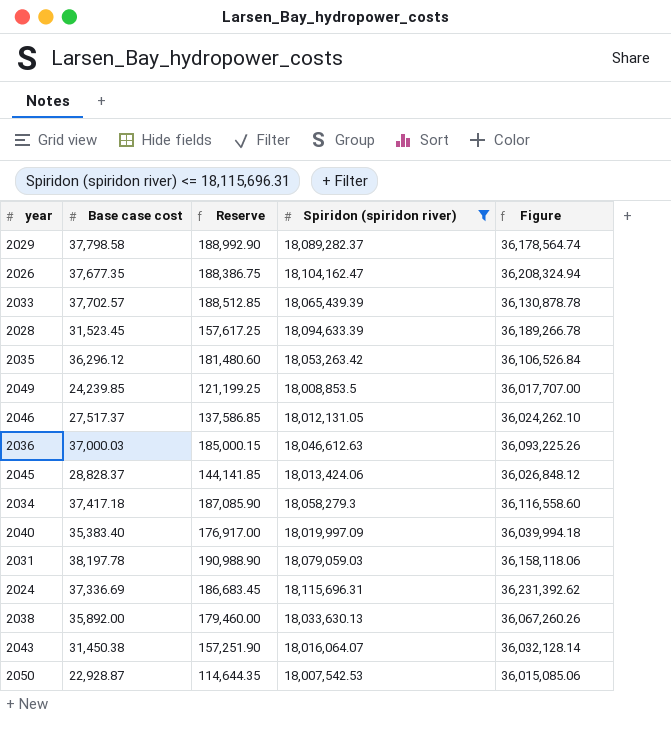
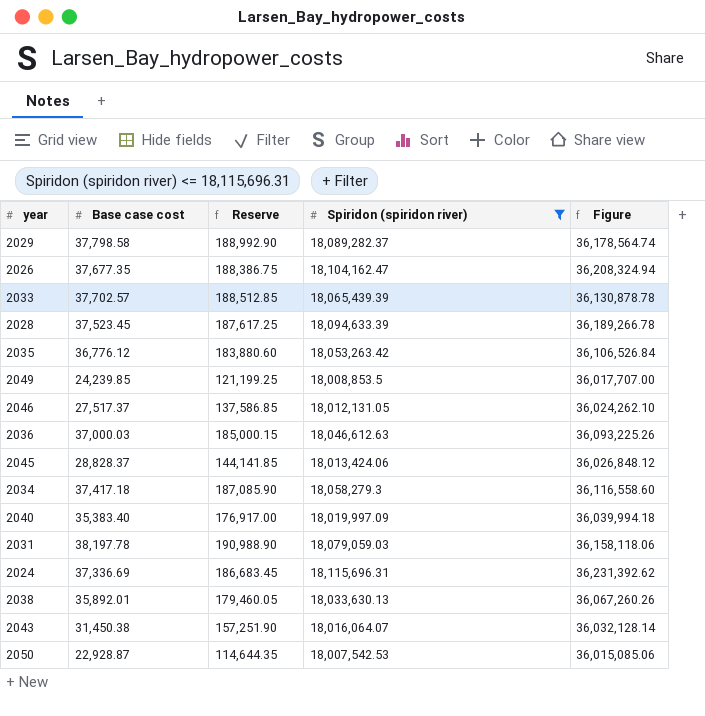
2028 | Base case cost: 31,523.45 -> 37,523.45
2028 | Reserve: 157,617.25 -> 187,617.25
2035 | Base case cost: 36,296.12 -> 36,776.12
2035 | Reserve: 181,480.60 -> 183,880.60
2038 | Base case cost: 35,892.00 -> 35,892.01
2038 | Reserve: 179,460.00 -> 179,460.05

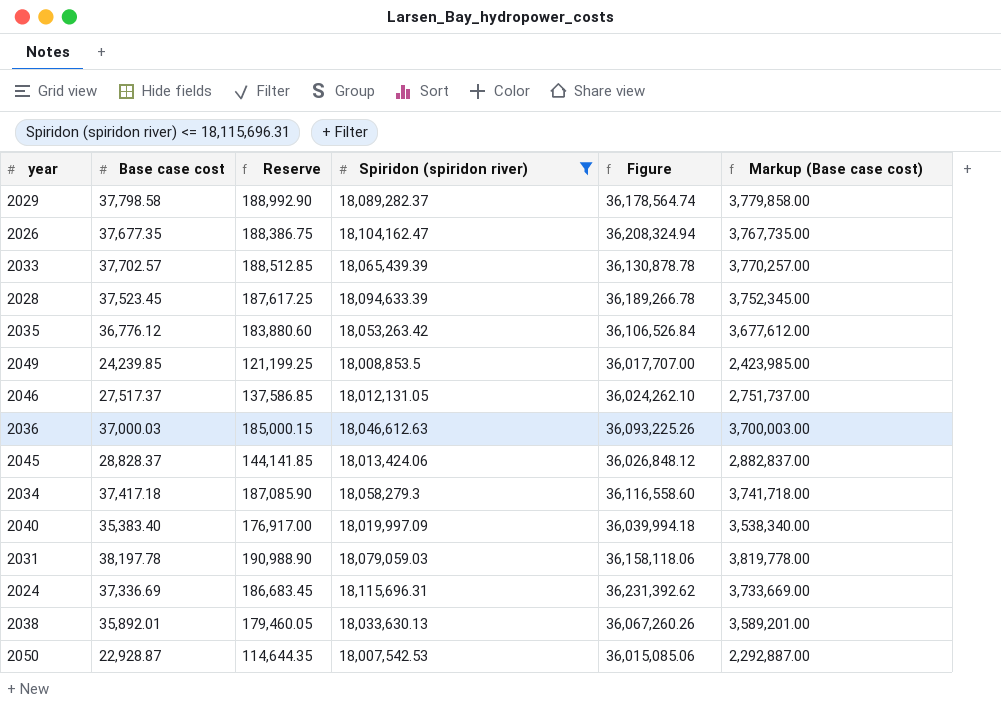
column Markup (Base case cost) | formula: none -> [Base case cost] * 100
row 2043: 31,450.38 | 157,251.90 | 18,016,064.07 | 36,032,128.14 -> none

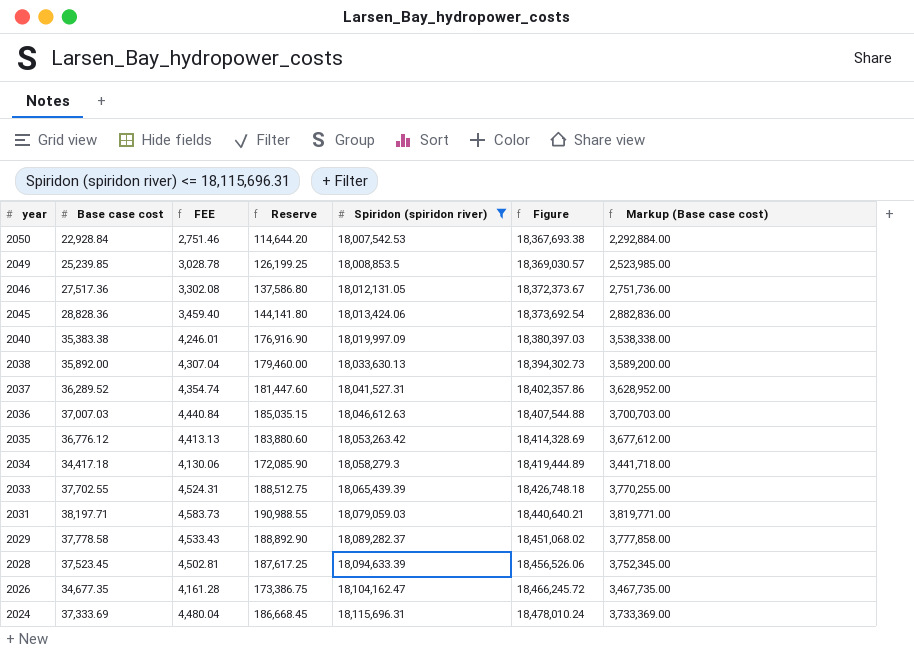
row order: none -> year descending
column FEE | formula: none -> [Base case cost] * 0.12
column Figure | formula: [Spiridon (spiridon river)] * 2 -> [Spiridon (spiridon river)] * 1.02
2050 | Base case cost: 22,928.87 -> 22,928.84
2050 | Reserve: 114,644.35 -> 114,644.20
2050 | Markup (Base case cost): 2,292,887.00 -> 2,292,884.00
2049 | Base case cost: 24,239.85 -> 25,239.85
2049 | Reserve: 121,199.25 -> 126,199.25
2049 | Markup (Base case cost): 2,423,985.00 -> 2,523,985.00
2046 | Base case cost: 27,517.37 -> 27,517.36
2046 | Reserve: 137,586.85 -> 137,586.80
2046 | Markup (Base case cost): 2,751,737.00 -> 2,751,736.00
2045 | Base case cost: 28,828.37 -> 28,828.36
2045 | Reserve: 144,141.85 -> 144,141.80
2045 | Markup (Base case cost): 2,882,837.00 -> 2,882,836.00
2040 | Base case cost: 35,383.40 -> 35,383.38
2040 | Reserve: 176,917.00 -> 176,916.90
2040 | Markup (Base case cost): 3,538,340.00 -> 3,538,338.00
2038 | Base case cost: 35,892.01 -> 35,892.00
2038 | Reserve: 179,460.05 -> 179,460.00
2038 | Markup (Base case cost): 3,589,201.00 -> 3,589,200.00
row 2037: none -> 36,289.52 | 4,354.74 | 181,447.60 | 18,041,527.31 | 18,402,357.86 | 3,628,952.00
2036 | Base case cost: 37,000.03 -> 37,007.03
2036 | Reserve: 185,000.15 -> 185,035.15
2036 | Markup (Base case cost): 3,700,003.00 -> 3,700,703.00
2034 | Base case cost: 37,417.18 -> 34,417.18
2034 | Reserve: 187,085.90 -> 172,085.90
2034 | Markup (Base case cost): 3,741,718.00 -> 3,441,718.00
2033 | Base case cost: 37,702.57 -> 37,702.55
2033 | Reserve: 188,512.85 -> 188,512.75
2033 | Markup (Base case cost): 3,770,257.00 -> 3,770,255.00
2031 | Base case cost: 38,197.78 -> 38,197.71
2031 | Reserve: 190,988.90 -> 190,988.55
2031 | Markup (Base case cost): 3,819,778.00 -> 3,819,771.00
2029 | Base case cost: 37,798.58 -> 37,778.58
2029 | Reserve: 188,992.90 -> 188,892.90
2029 | Markup (Base case cost): 3,779,858.00 -> 3,777,858.00
2026 | Base case cost: 37,677.35 -> 34,677.35
2026 | Reserve: 188,386.75 -> 173,386.75
2026 | Markup (Base case cost): 3,767,735.00 -> 3,467,735.00
2024 | Base case cost: 37,336.69 -> 37,333.69
2024 | Reserve: 186,683.45 -> 186,668.45
2024 | Markup (Base case cost): 3,733,669.00 -> 3,733,369.00

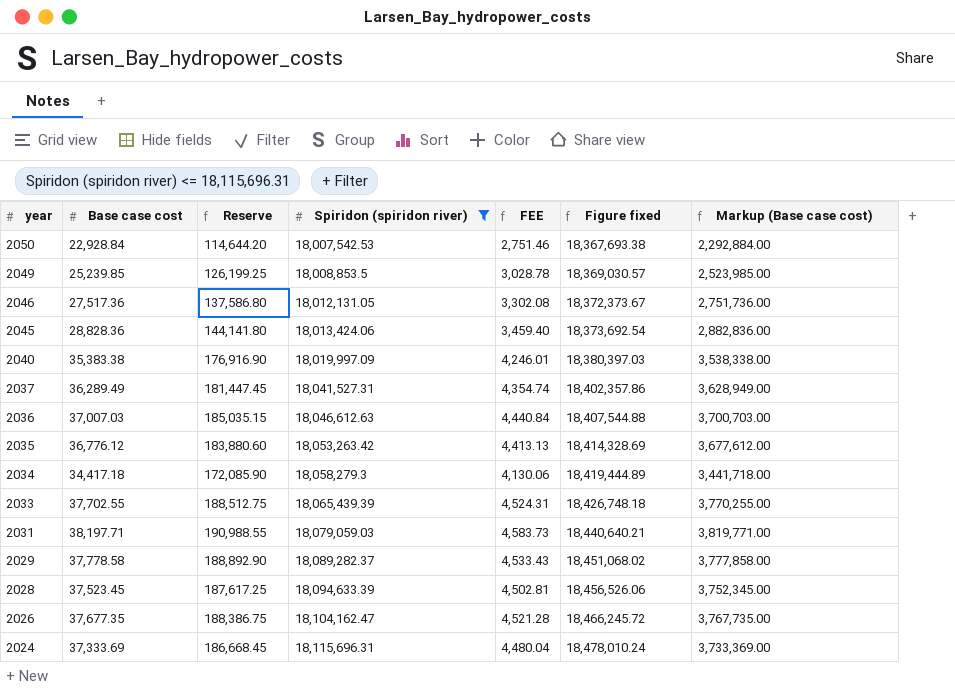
column FEE | position: 3 -> 5
column name: Figure -> Figure fixed
row 2038: 35,892.00 | 4,307.04 | 179,460.00 | 18,033,630.13 | 18,394,302.73 | 3,589,200.00 -> none
2037 | Base case cost: 36,289.52 -> 36,289.49
2037 | Reserve: 181,447.60 -> 181,447.45
2037 | Markup (Base case cost): 3,628,952.00 -> 3,628,949.00
2026 | Base case cost: 34,677.35 -> 37,677.35
2026 | Reserve: 173,386.75 -> 188,386.75
2026 | FEE: 4,161.28 -> 4,521.28
2026 | Markup (Base case cost): 3,467,735.00 -> 3,767,735.00

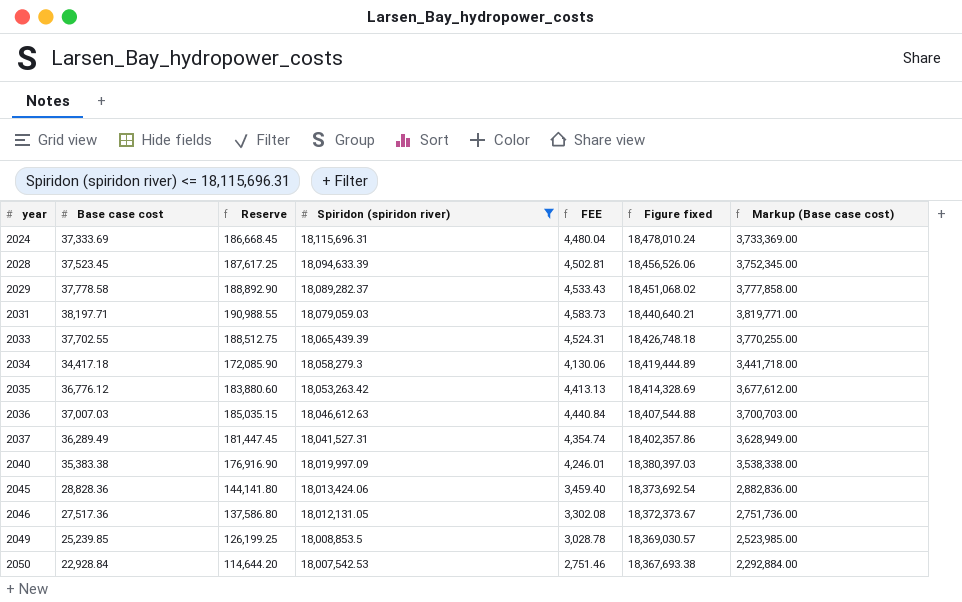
row order: year descending -> year ascending
row 2026: 37,677.35 | 188,386.75 | 18,104,162.47 | 4,521.28 | 18,466,245.72 | 3,767,735.00 -> none

